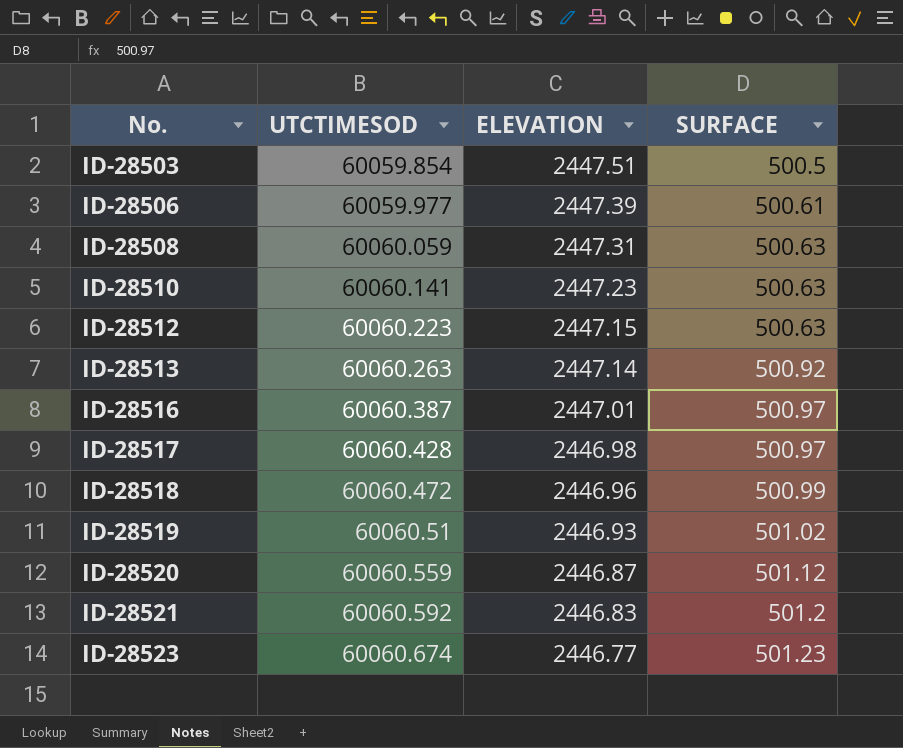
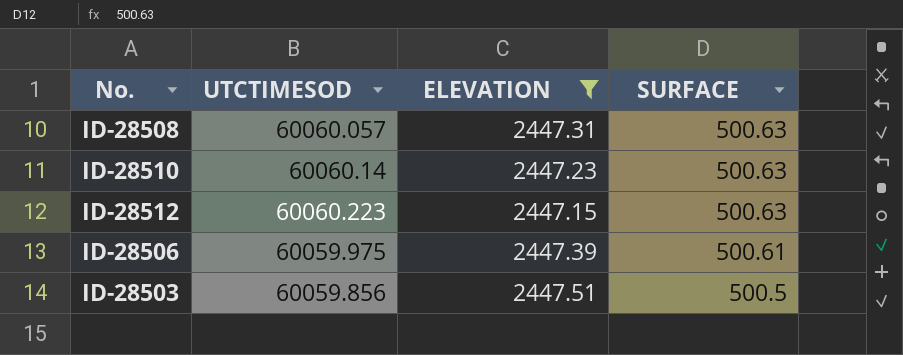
filter: none -> ELEVATION >= 2447.15
row order: No. ascending -> SURFACE descending
ID-28508 | UTCTIMESOD: 60060.059 -> 60060.057
ID-28510 | UTCTIMESOD: 60060.141 -> 60060.14
ID-28506 | UTCTIMESOD: 60059.977 -> 60059.975
ID-28503 | UTCTIMESOD: 60059.854 -> 60059.856

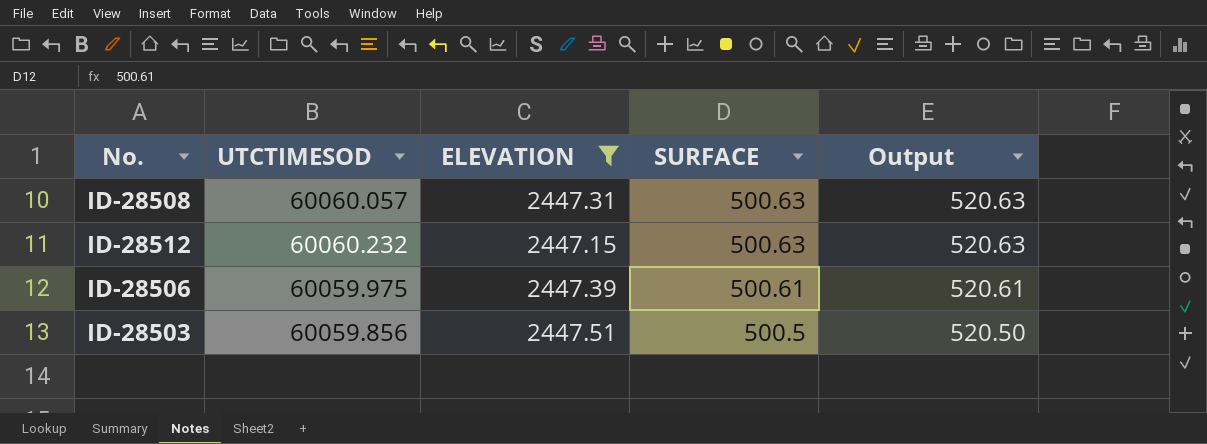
column Output | formula: none -> [SURFACE] + 20
row ID-28510: 60060.14 | 2447.23 | 500.63 -> none
ID-28512 | UTCTIMESOD: 60060.223 -> 60060.232

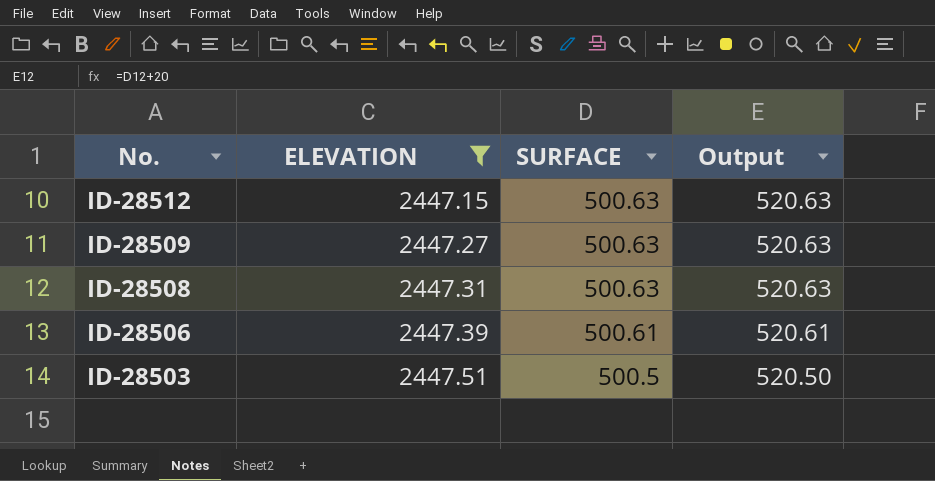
row order: SURFACE descending -> No. descending
column UTCTIMESOD | position: 2 -> none
row ID-28509: none -> 2447.27 | 500.63 | 520.63

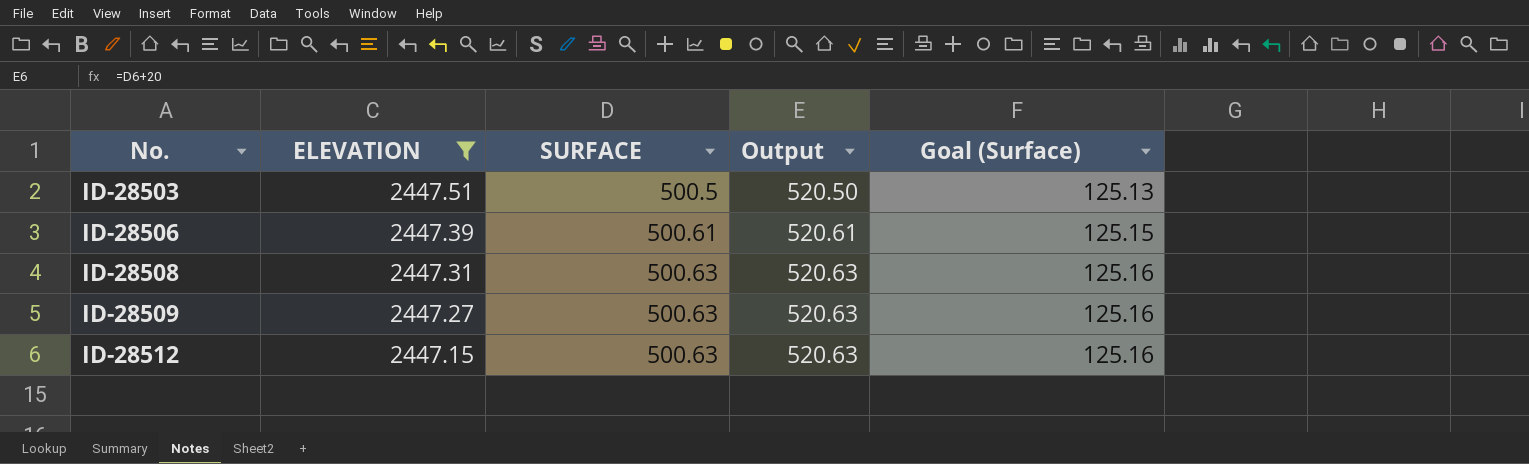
row order: No. descending -> No. ascending
column Goal (Surface) | formula: none -> [SURFACE] * 0.25

